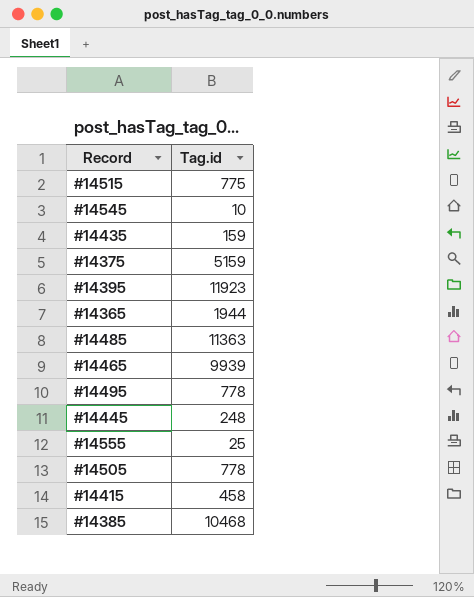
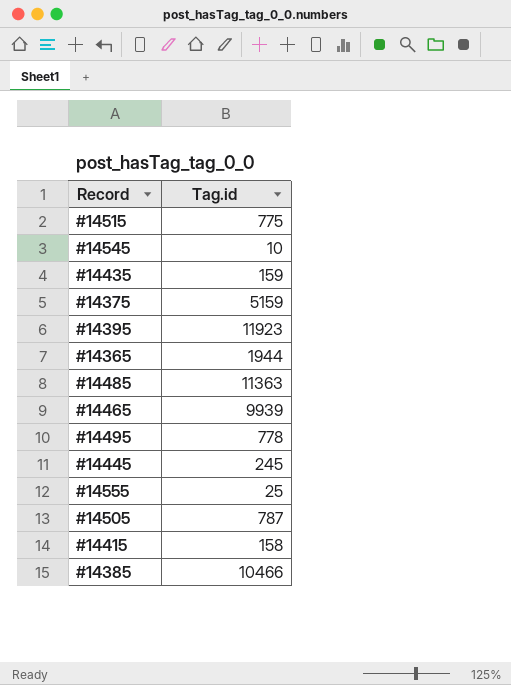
#14445 | Tag.id: 248 -> 245
#14505 | Tag.id: 778 -> 787
#14415 | Tag.id: 458 -> 158
#14385 | Tag.id: 10468 -> 10466

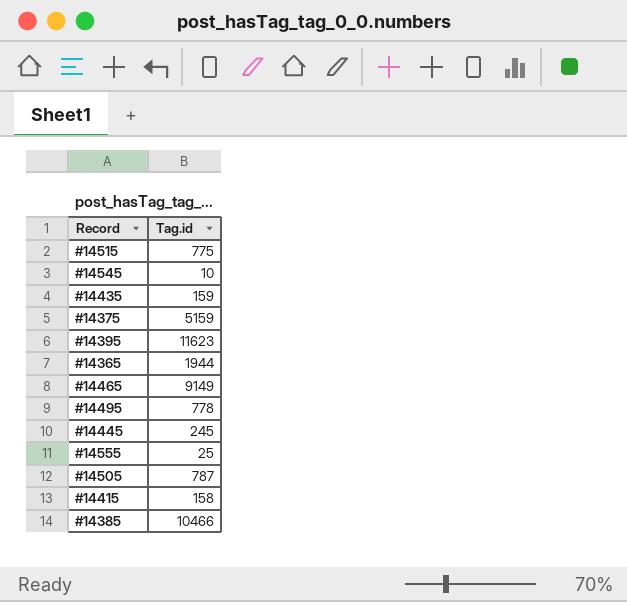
row #14485: 11363 -> none
#14395 | Tag.id: 11923 -> 11623
#14465 | Tag.id: 9939 -> 9149

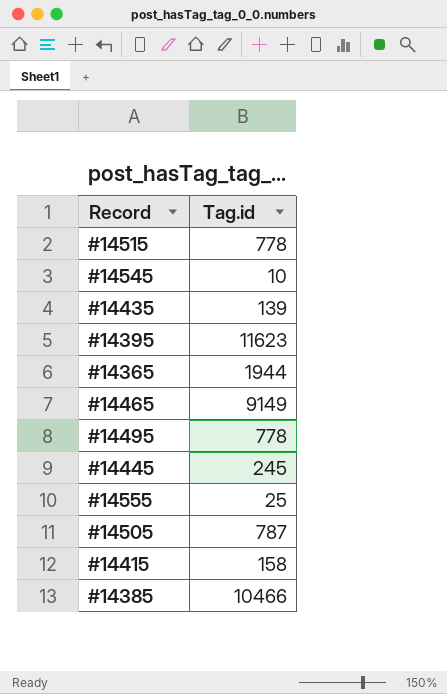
row #14375: 5159 -> none
#14515 | Tag.id: 775 -> 778
#14435 | Tag.id: 159 -> 139

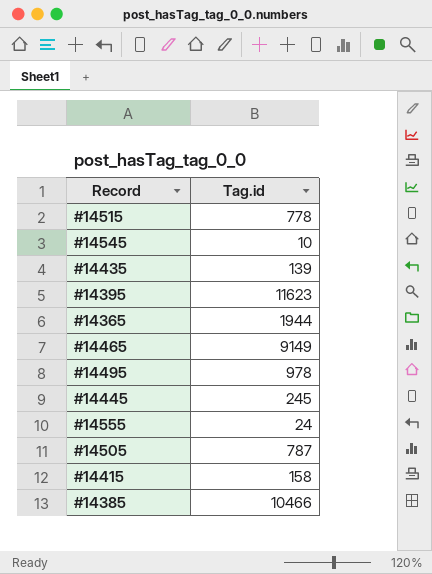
#14495 | Tag.id: 778 -> 978
#14555 | Tag.id: 25 -> 24

